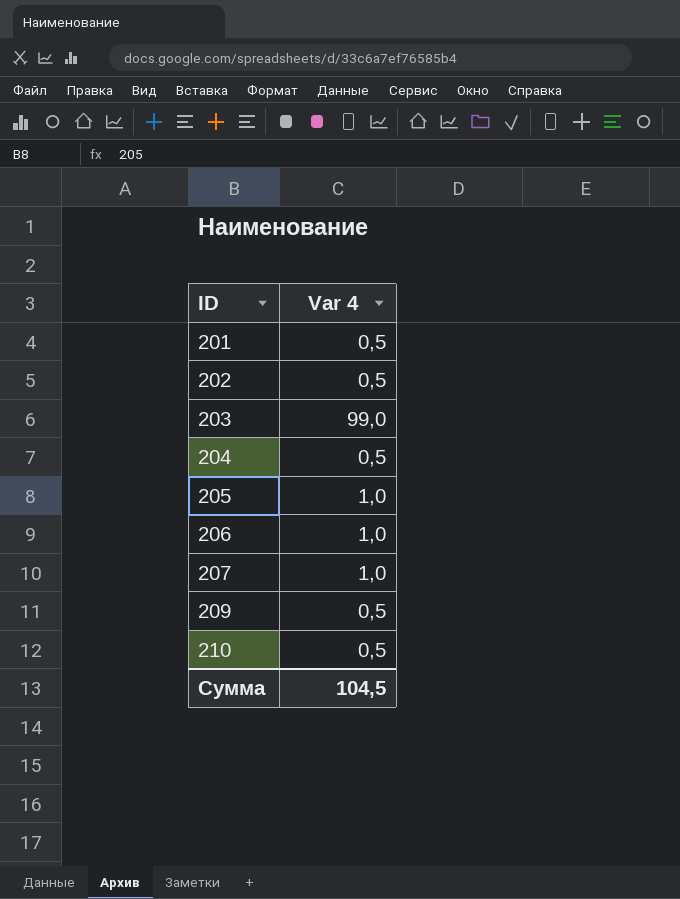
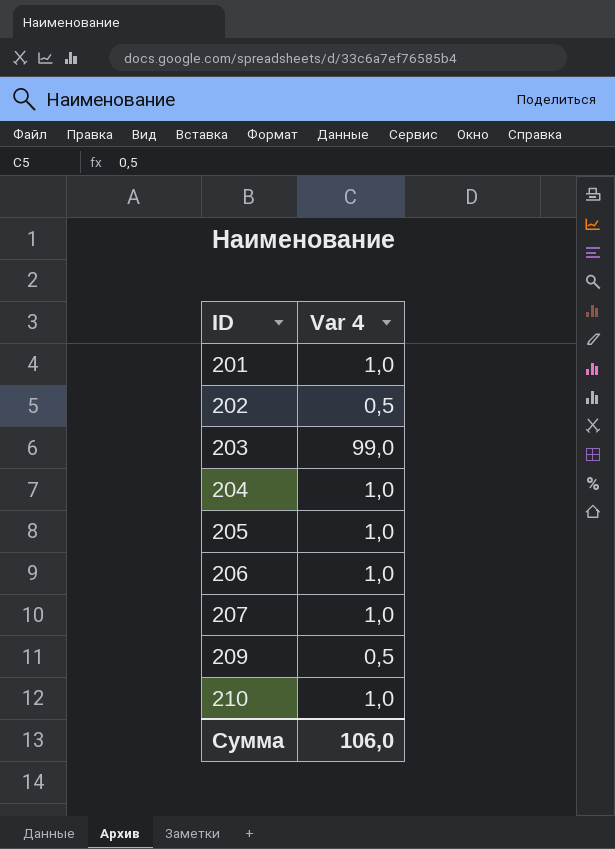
201 | Var 4: 0,5 -> 1,0
204 | Var 4: 0,5 -> 1,0
210 | Var 4: 0,5 -> 1,0
Сумма | Var 4: 104,5 -> 106,0

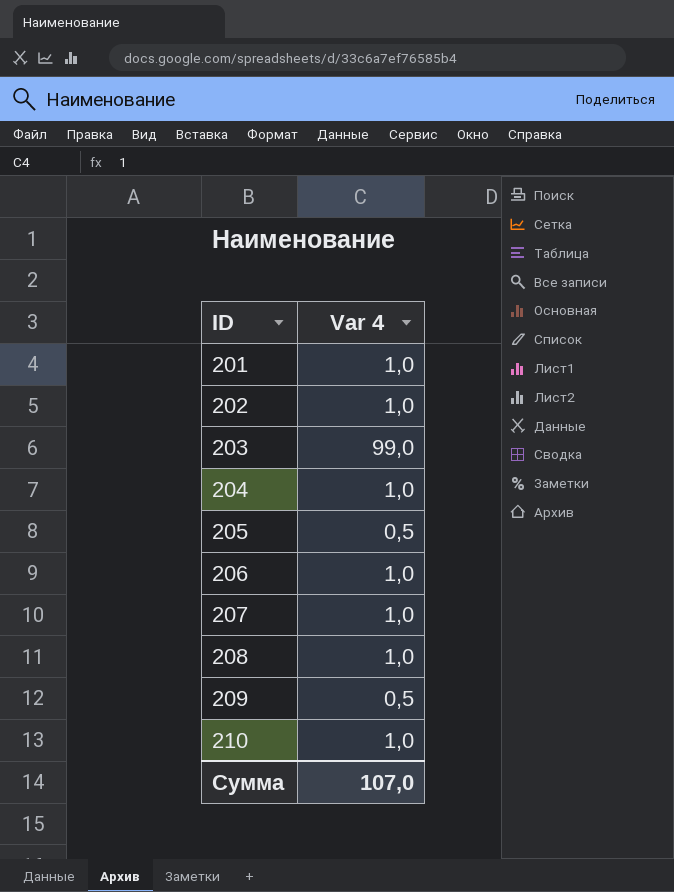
202 | Var 4: 0,5 -> 1,0
205 | Var 4: 1,0 -> 0,5
row 208: none -> 1,0
Сумма | Var 4: 106,0 -> 107,0

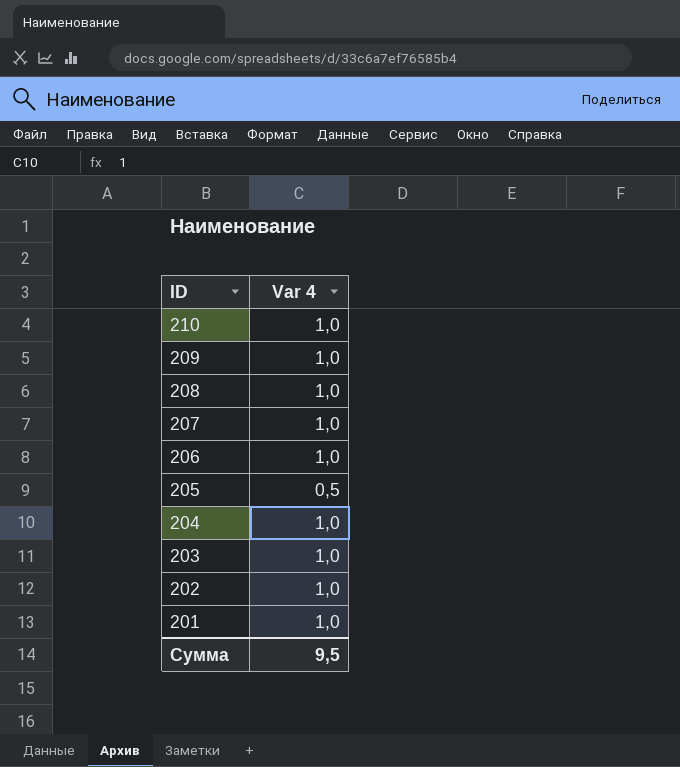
row order: ID ascending -> ID descending
209 | Var 4: 0,5 -> 1,0
203 | Var 4: 99,0 -> 1,0
Сумма | Var 4: 107,0 -> 9,5

